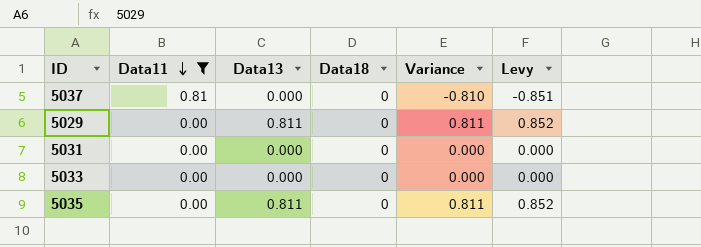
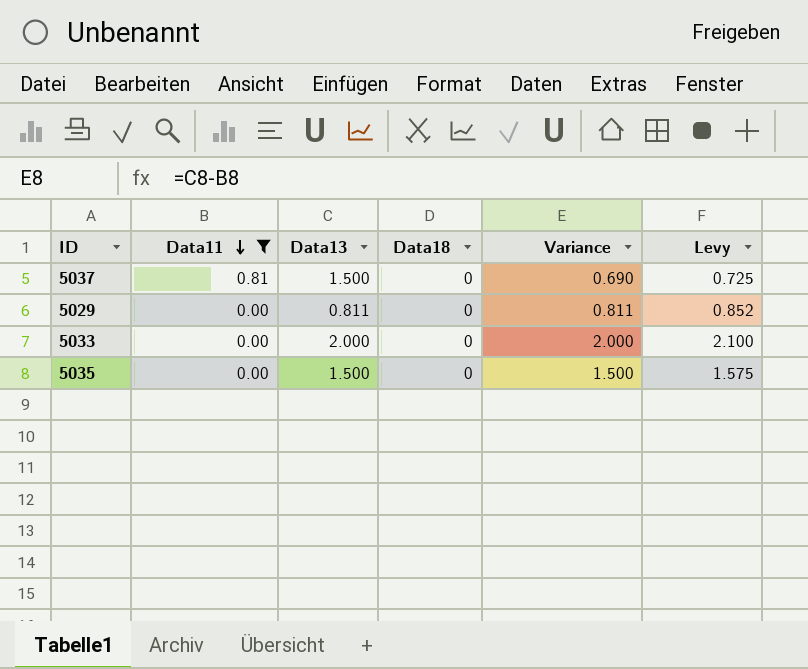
row 5031: 0.00 | 0.000 | 0 | 0.000 | 0.000 -> none
5037 | Data13: 0.000 -> 1.500
5037 | Variance: -0.810 -> 0.690
5037 | Levy: -0.851 -> 0.725
5033 | Data13: 0.000 -> 2.000
5033 | Variance: 0.000 -> 2.000
5033 | Levy: 0.000 -> 2.100
5035 | Data13: 0.811 -> 1.500
5035 | Variance: 0.811 -> 1.500
5035 | Levy: 0.852 -> 1.575

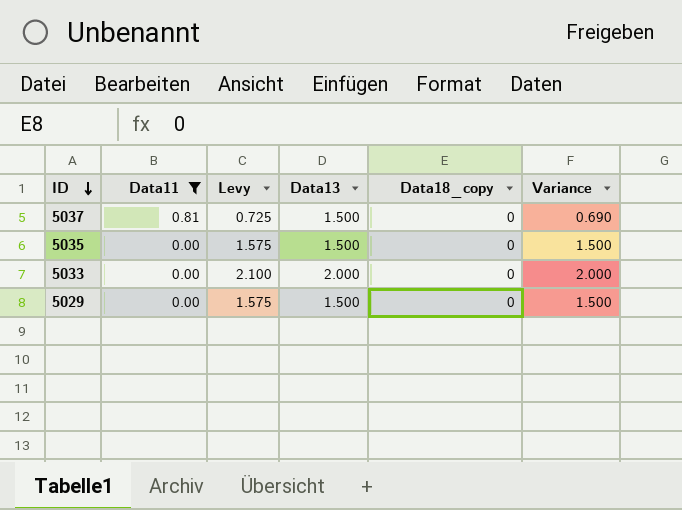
row order: Data11 descending -> ID descending
column Levy | position: 6 -> 3
column name: Data18 -> Data18_copy
5029 | Levy: 0.852 -> 1.575
5029 | Data13: 0.811 -> 1.500
5029 | Variance: 0.811 -> 1.500

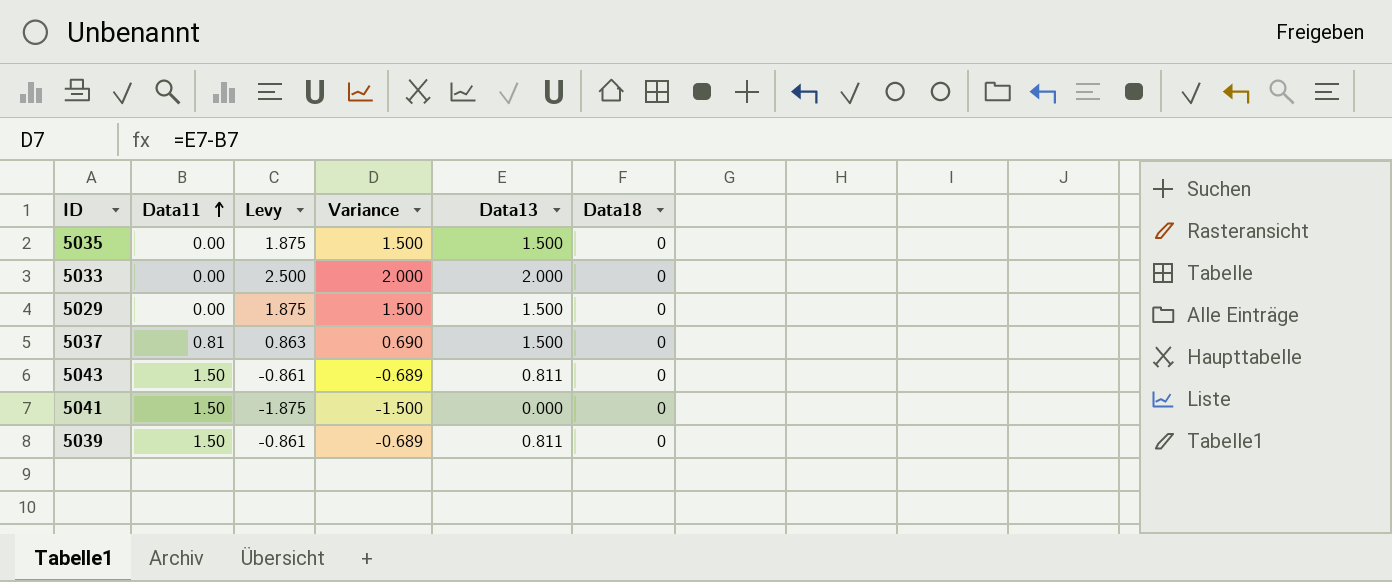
filter: Data11 != 1.50 -> none
row order: ID descending -> Data11 ascending
column Levy | formula: [Variance] * 1.05 -> [Variance] * 1.25
column Variance | position: 6 -> 4
column name: Data18_copy -> Data18

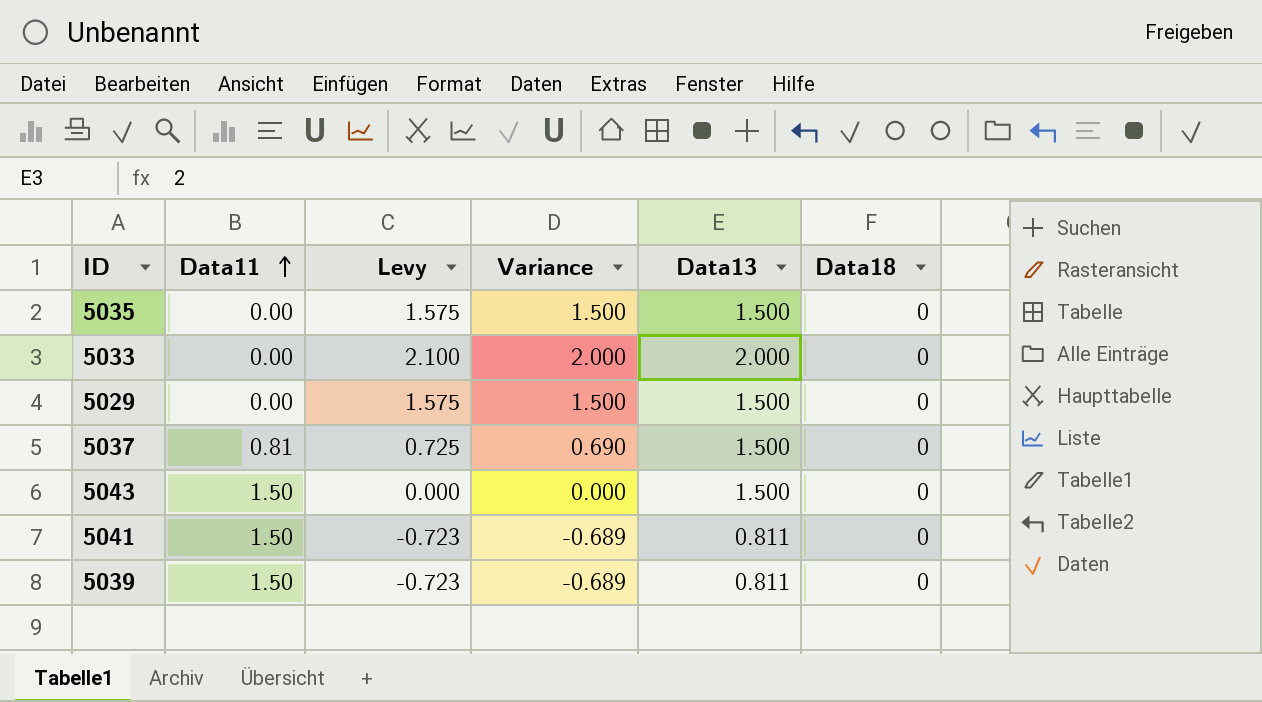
column Levy | formula: [Variance] * 1.25 -> [Variance] * 1.05
5043 | Variance: -0.689 -> 0.000
5043 | Data13: 0.811 -> 1.500
5041 | Variance: -1.500 -> -0.689
5041 | Data13: 0.000 -> 0.811

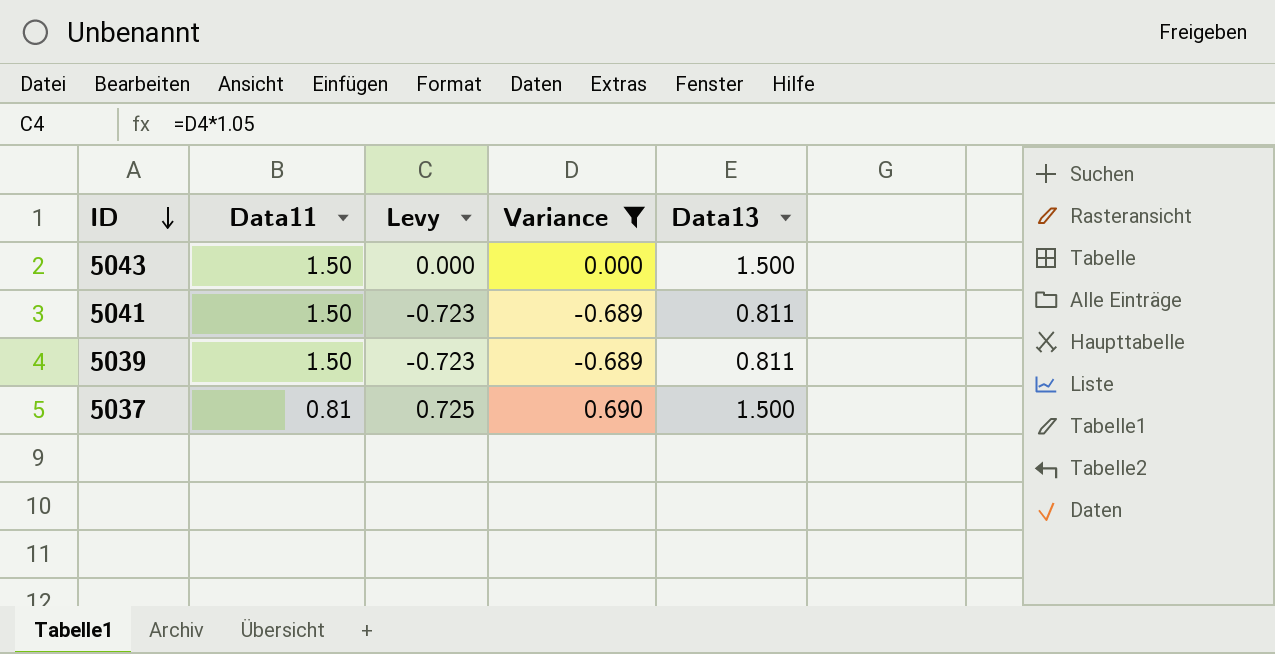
filter: none -> Variance <= 0.690
row order: Data11 ascending -> ID descending
column Data18 | position: 6 -> none

